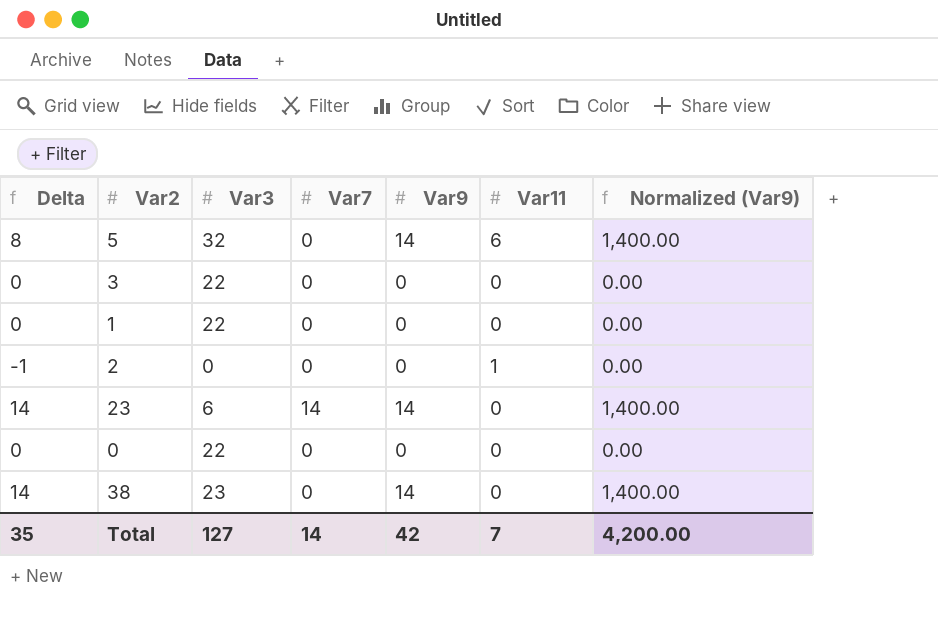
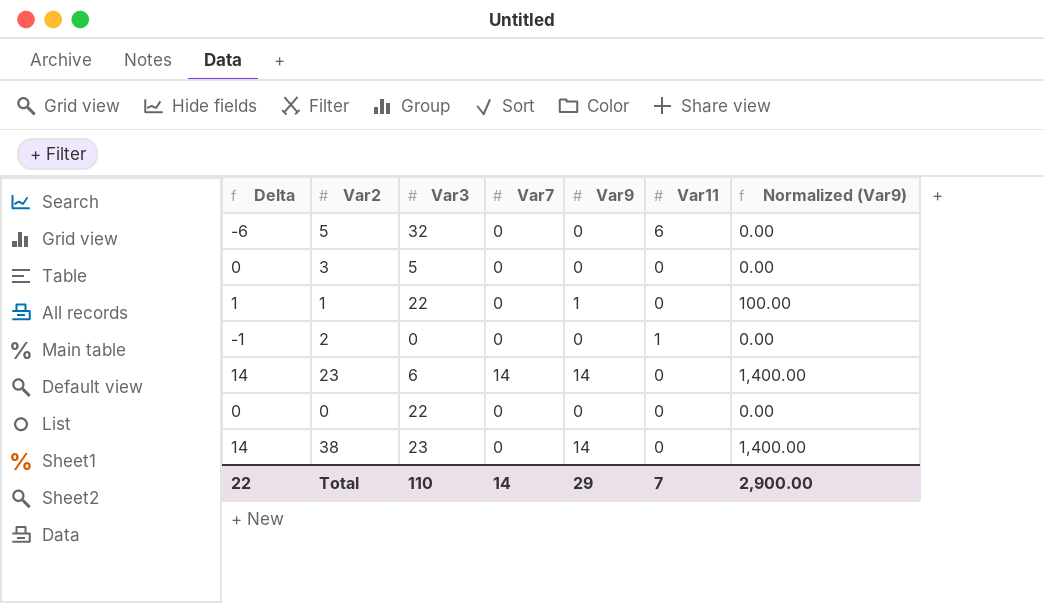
5 | Delta: 8 -> -6
5 | Var9: 14 -> 0
5 | Normalized (Var9): 1,400.00 -> 0.00
3 | Var3: 22 -> 5
1 | Delta: 0 -> 1
1 | Var9: 0 -> 1
1 | Normalized (Var9): 0.00 -> 100.00
Total | Delta: 35 -> 22
Total | Var3: 127 -> 110
Total | Var9: 42 -> 29
Total | Normalized (Var9): 4,200.00 -> 2,900.00

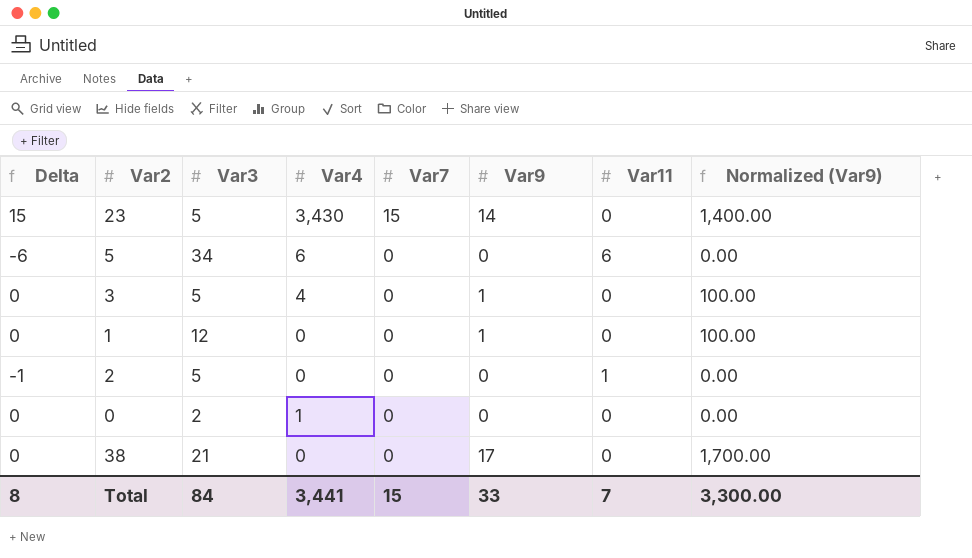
row order: none -> Var7 descending
column Delta | formula: [Var9] - [Var11] -> [Var7] - [Var11]
column Var4 | position: none -> 4
23 | Var3: 6 -> 5
23 | Var7: 14 -> 15
5 | Var3: 32 -> 34
3 | Var9: 0 -> 1
3 | Normalized (Var9): 0.00 -> 100.00
1 | Var3: 22 -> 12
2 | Var3: 0 -> 5
0 | Var3: 22 -> 2
38 | Var3: 23 -> 21
38 | Var9: 14 -> 17
38 | Normalized (Var9): 1,400.00 -> 1,700.00
Total | Delta: 22 -> 8
Total | Var3: 110 -> 84
Total | Var7: 14 -> 15
Total | Var9: 29 -> 33
Total | Normalized (Var9): 2,900.00 -> 3,300.00

